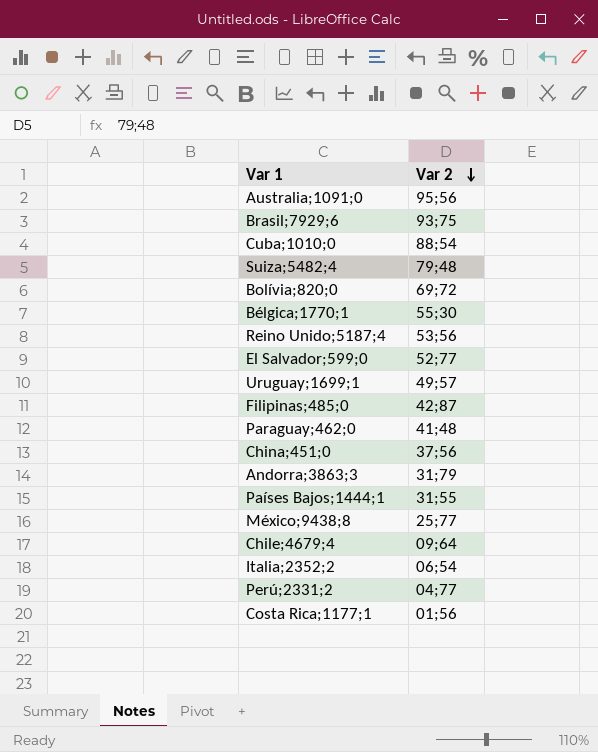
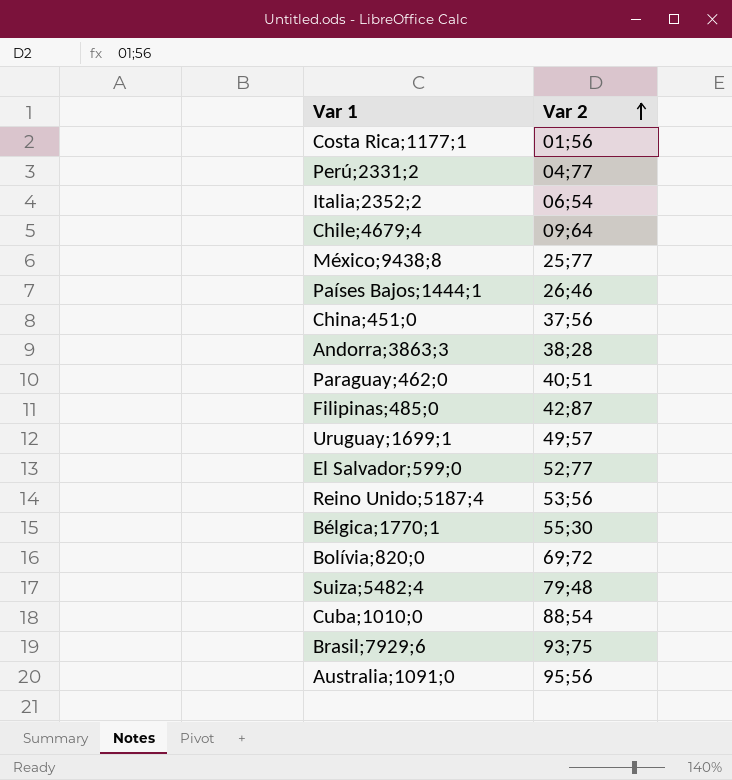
row order: Var 2 descending -> Var 2 ascending
Países Bajos;1444;1 | Var 2: 31;55 -> 26;46
Andorra;3863;3 | Var 2: 31;79 -> 38;28
Paraguay;462;0 | Var 2: 41;48 -> 40;51

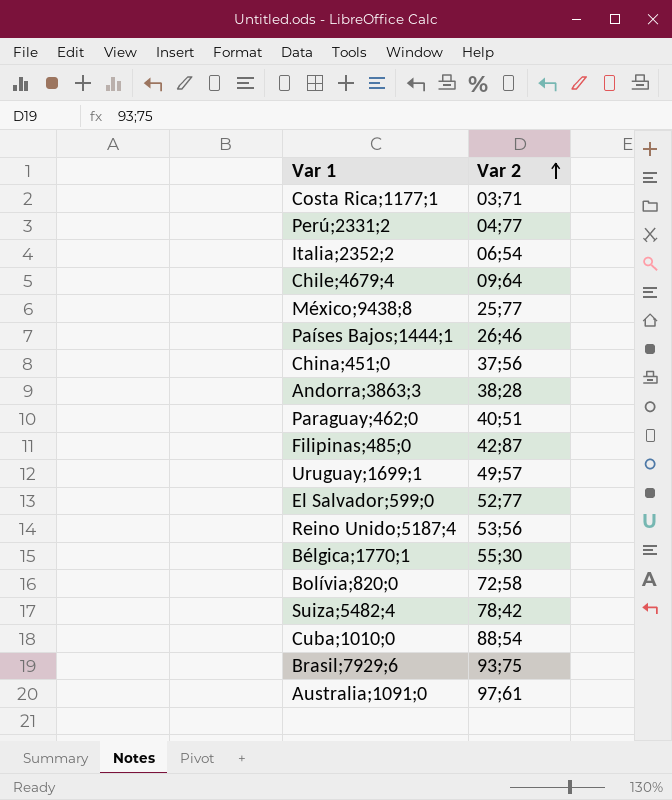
Costa Rica;1177;1 | Var 2: 01;56 -> 03;71
Bolívia;820;0 | Var 2: 69;72 -> 72;58
Suiza;5482;4 | Var 2: 79;48 -> 78;42
Australia;1091;0 | Var 2: 95;56 -> 97;61

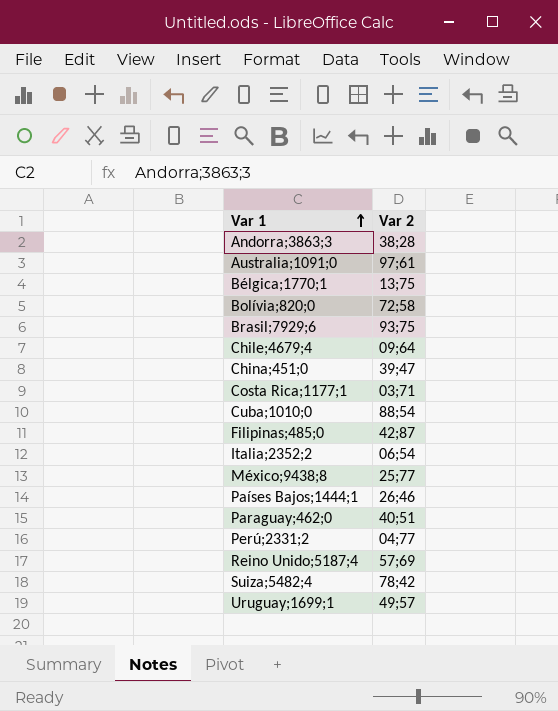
row order: Var 2 ascending -> Var 1 ascending
row El Salvador;599;0: 52;77 -> none
Bélgica;1770;1 | Var 2: 55;30 -> 13;75
China;451;0 | Var 2: 37;56 -> 39;47
Reino Unido;5187;4 | Var 2: 53;56 -> 57;69

